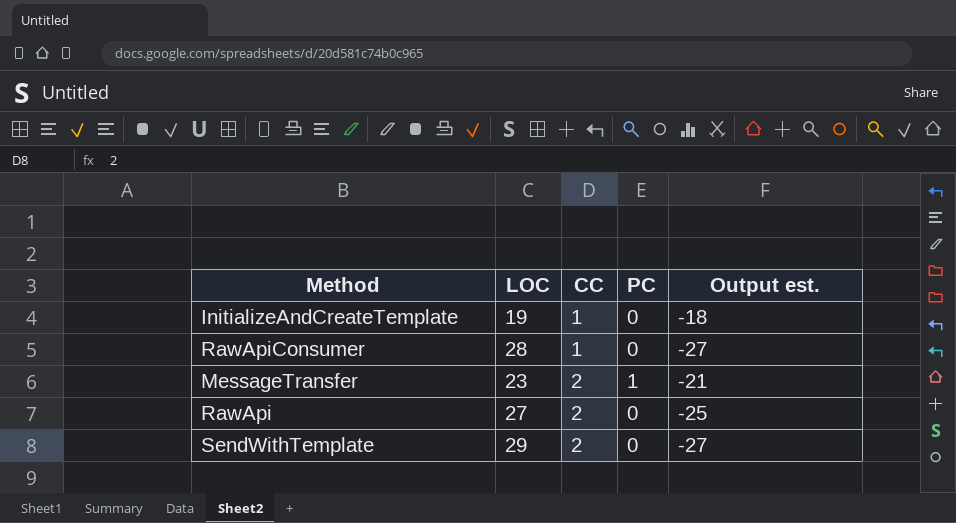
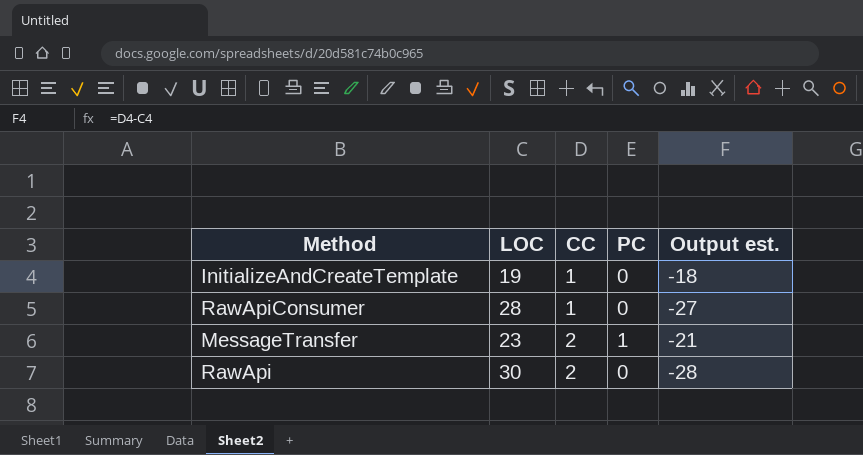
row SendWithTemplate: 29 | 2 | 0 | -27 -> none
RawApi | LOC: 27 -> 30
RawApi | Output est.: -25 -> -28

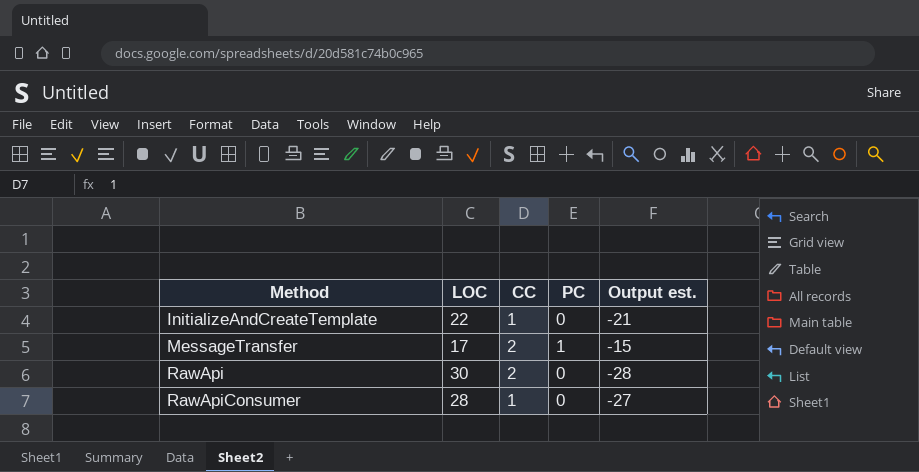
row order: CC ascending -> Method ascending
InitializeAndCreateTemplate | LOC: 19 -> 22
InitializeAndCreateTemplate | Output est.: -18 -> -21
MessageTransfer | LOC: 23 -> 17
MessageTransfer | Output est.: -21 -> -15

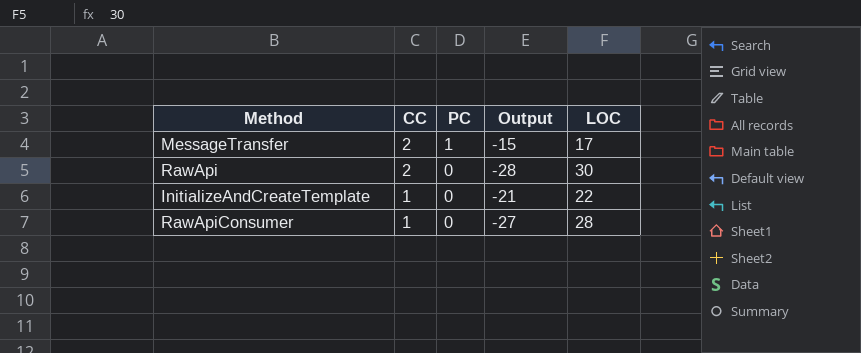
row order: Method ascending -> CC descending
column name: Output est. -> Output
column LOC | position: 2 -> 5

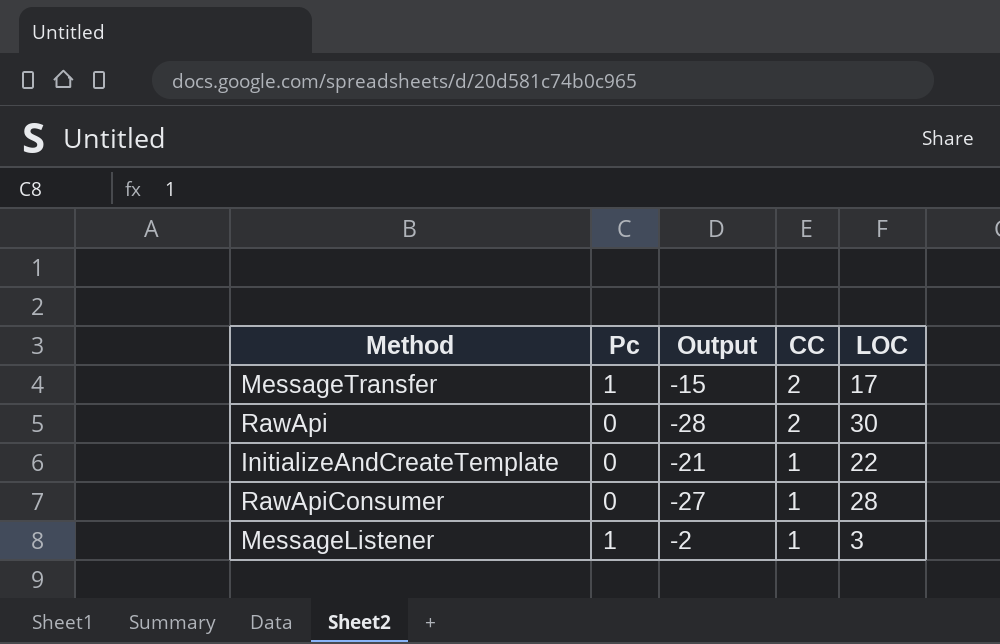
column name: PC -> Pc
column CC | position: 2 -> 4
row MessageListener: none -> 1 | -2 | 1 | 3

